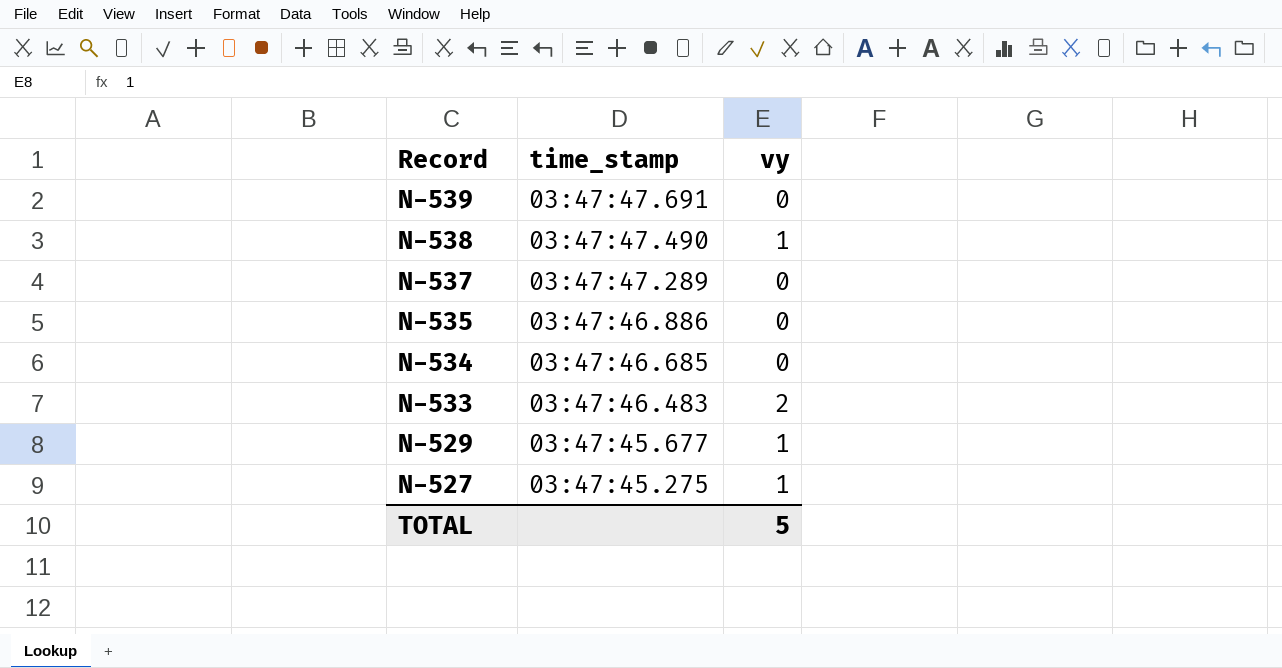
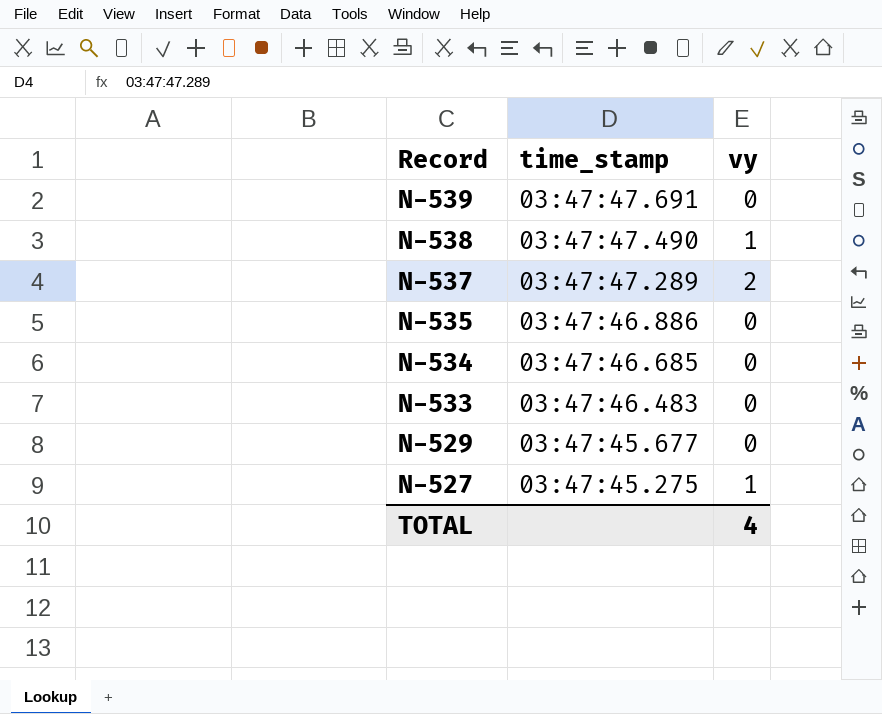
N-537 | vy: 0 -> 2
N-533 | vy: 2 -> 0
N-529 | vy: 1 -> 0
TOTAL | vy: 5 -> 4

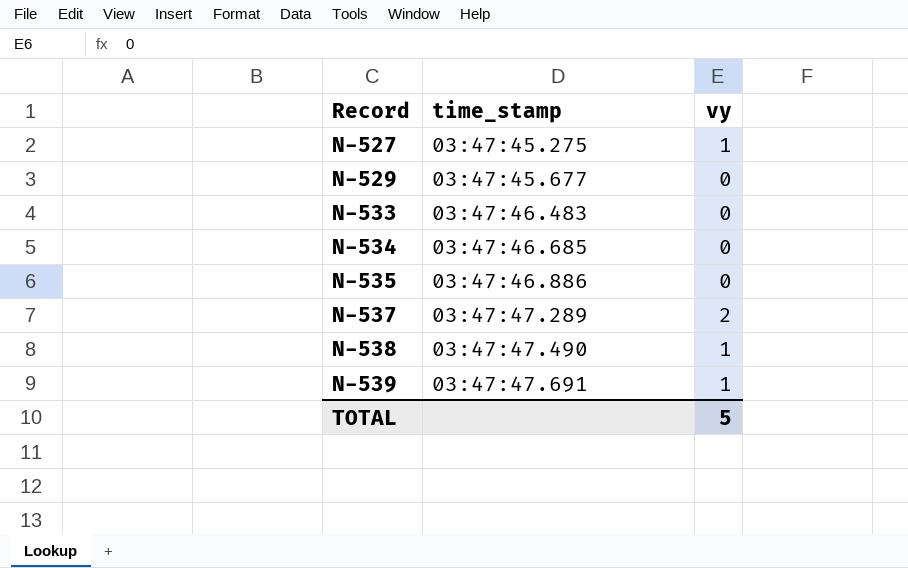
row order: Record descending -> Record ascending
N-539 | vy: 0 -> 1
TOTAL | vy: 4 -> 5

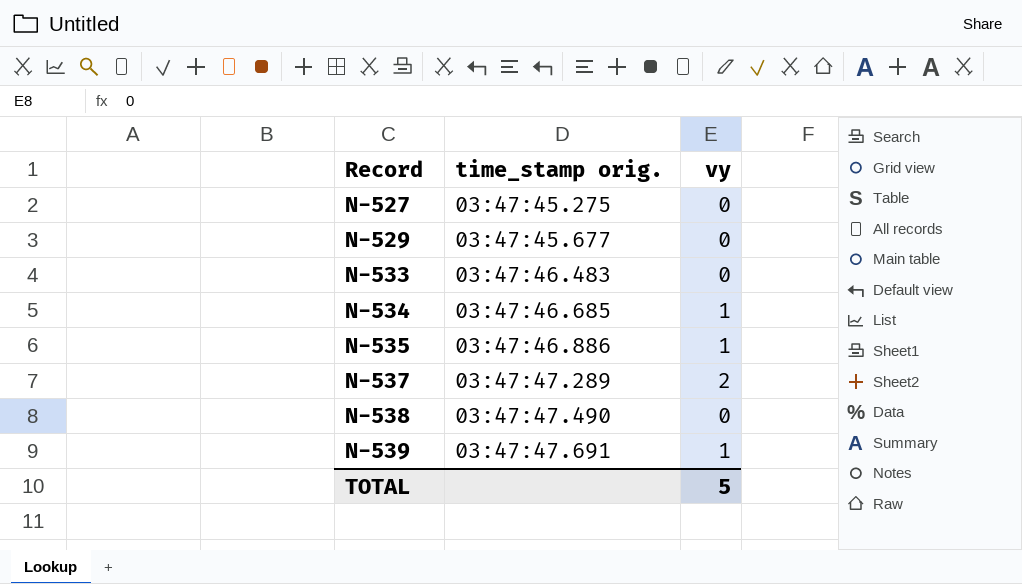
column name: time_stamp -> time_stamp orig.
N-527 | vy: 1 -> 0
N-534 | vy: 0 -> 1
N-535 | vy: 0 -> 1
N-538 | vy: 1 -> 0

